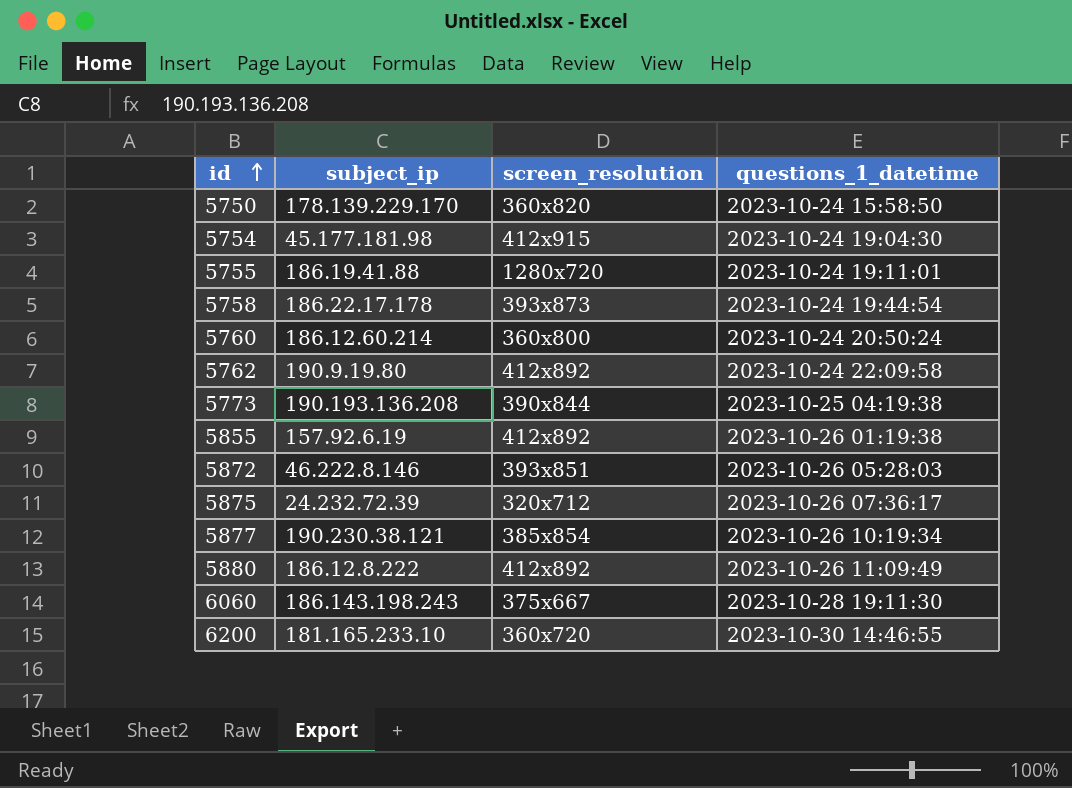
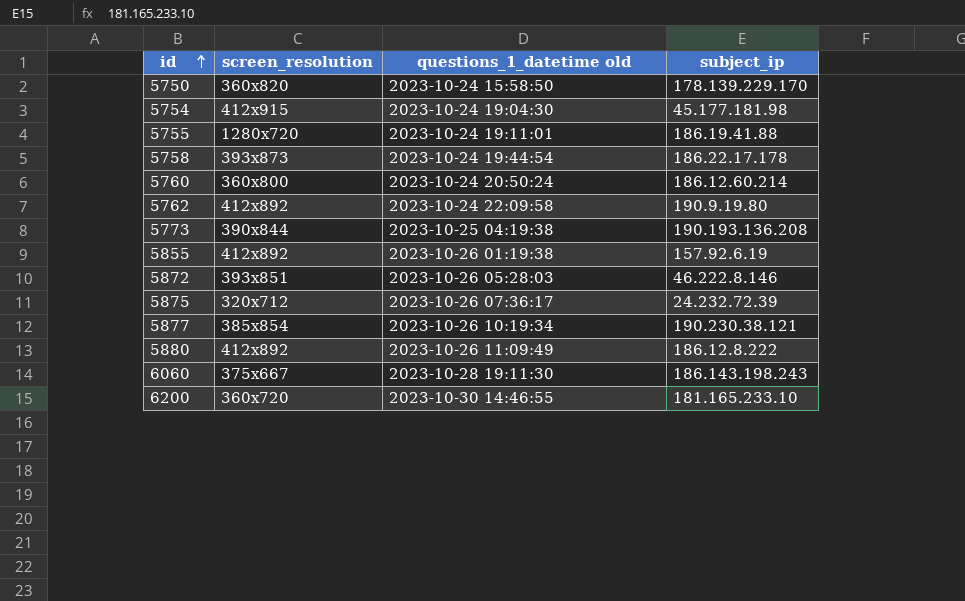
column name: questions_1_datetime -> questions_1_datetime old
column subject_ip | position: 2 -> 4

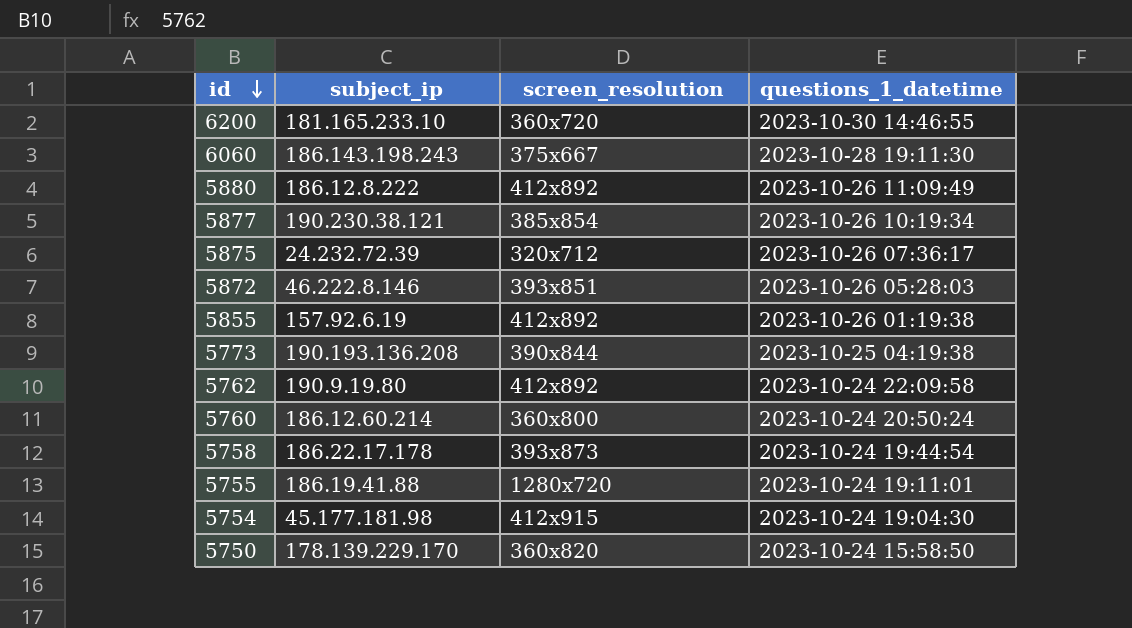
row order: id ascending -> id descending
column subject_ip | position: 4 -> 2
column name: questions_1_datetime old -> questions_1_datetime

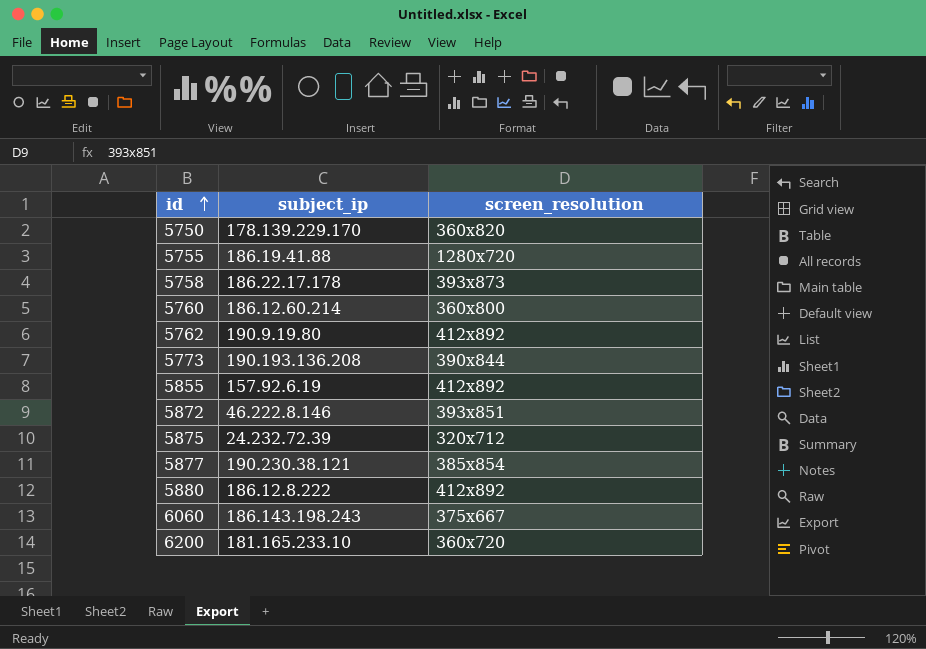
row order: id descending -> id ascending
column questions_1_datetime | position: 4 -> none
row 5754: 45.177.181.98 | 412x915 | 2023-10-24 19:04:30 -> none

